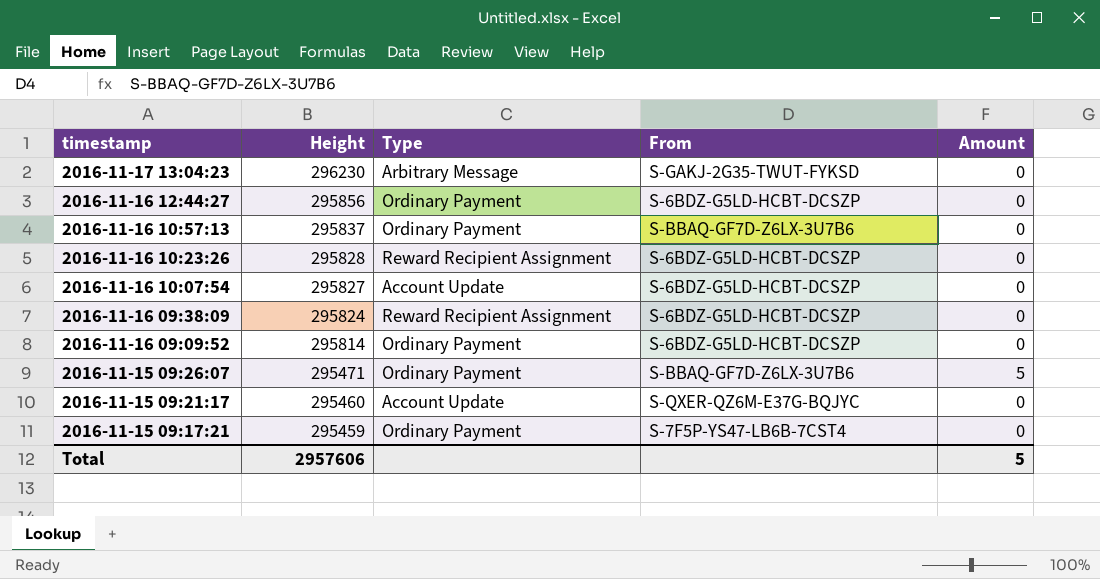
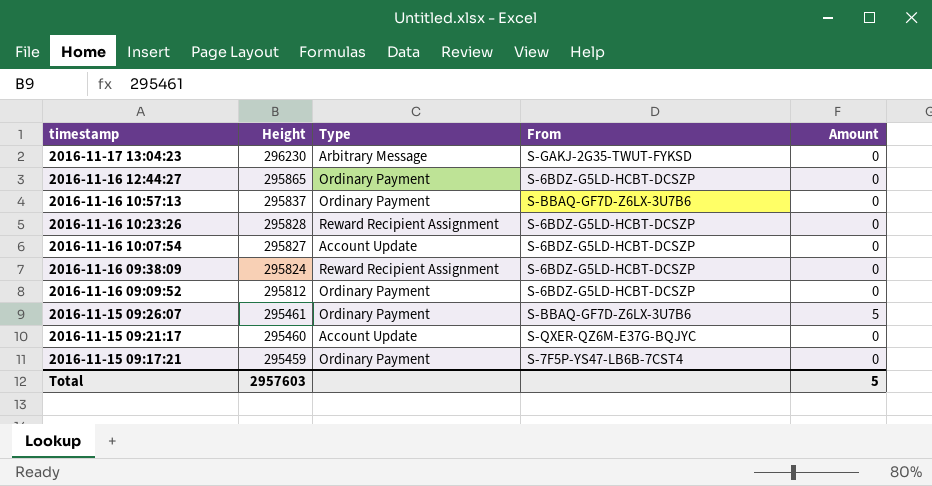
2016-11-16 12:44:27 | Height: 295856 -> 295865
2016-11-16 09:09:52 | Height: 295814 -> 295812
2016-11-15 09:26:07 | Height: 295471 -> 295461
Total | Height: 2957606 -> 2957603

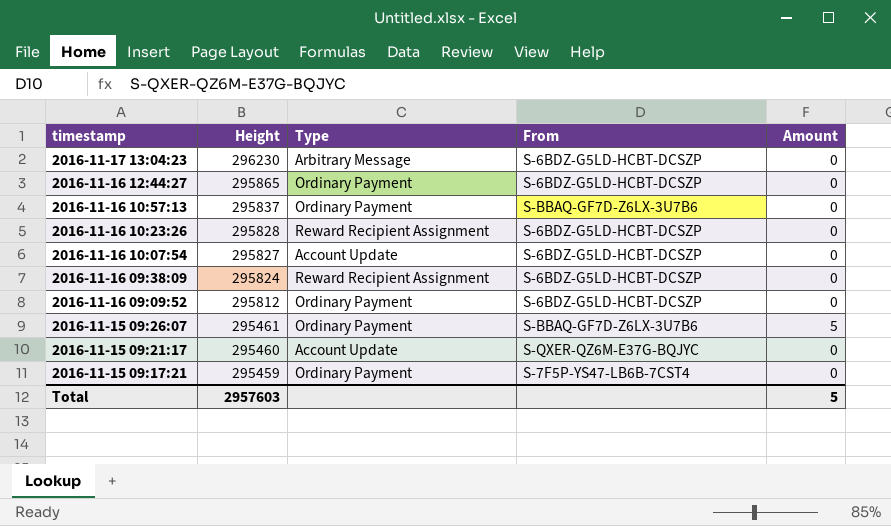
2016-11-17 13:04:23 | From: S-GAKJ-2G35-TWUT-FYKSD -> S-6BDZ-G5LD-HCBT-DCSZP

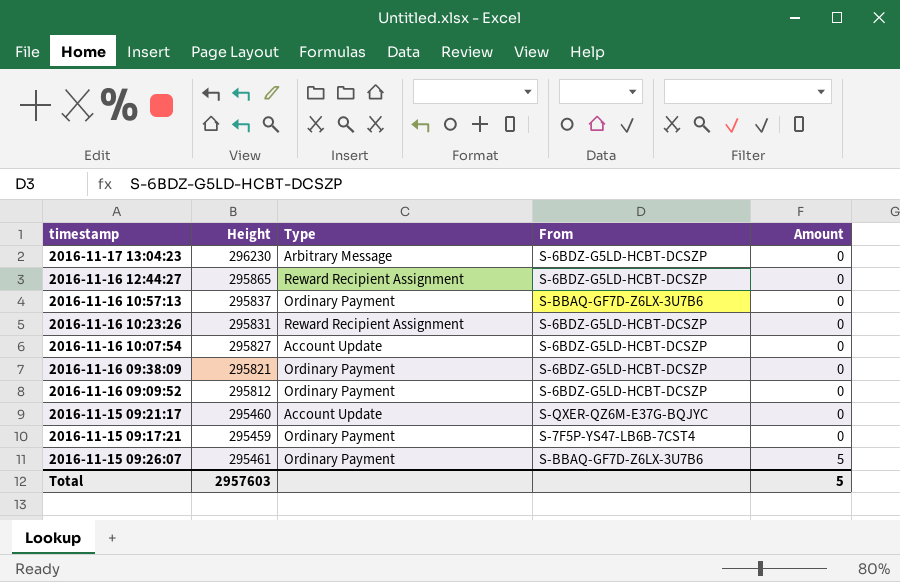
row order: timestamp descending -> Amount ascending
2016-11-16 12:44:27 | Type: Ordinary Payment -> Reward Recipient Assignment
2016-11-16 10:23:26 | Height: 295828 -> 295831
2016-11-16 09:38:09 | Height: 295824 -> 295821
2016-11-16 09:38:09 | Type: Reward Recipient Assignment -> Ordinary Payment

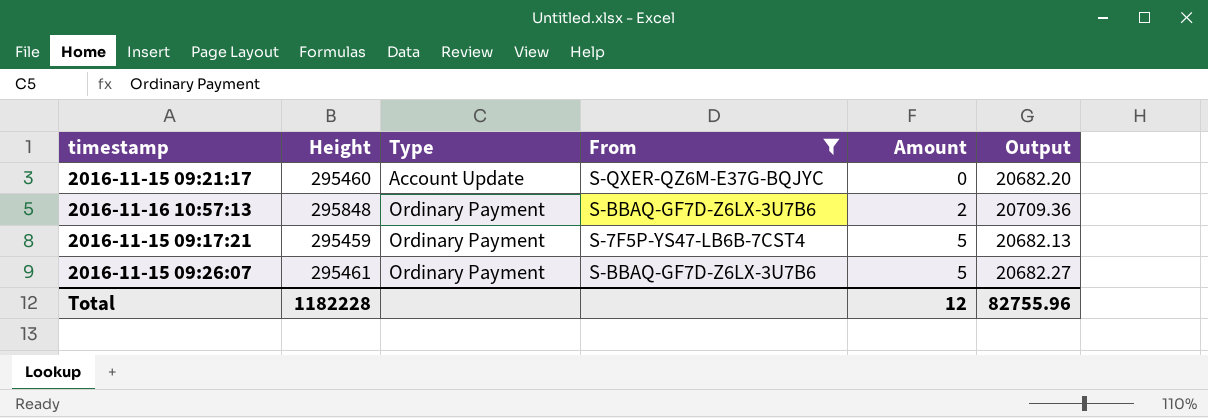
filter: none -> From != S-6BDZ-G5LD-HCBT-DCSZP
row order: Amount ascending -> Type ascending
column Output | formula: none -> [Height] * 0.07
2016-11-16 10:57:13 | Height: 295837 -> 295848
2016-11-16 10:57:13 | Amount: 0 -> 2
2016-11-15 09:17:21 | Amount: 0 -> 5
Total | Height: 2957603 -> 1182228
Total | Amount: 5 -> 12

